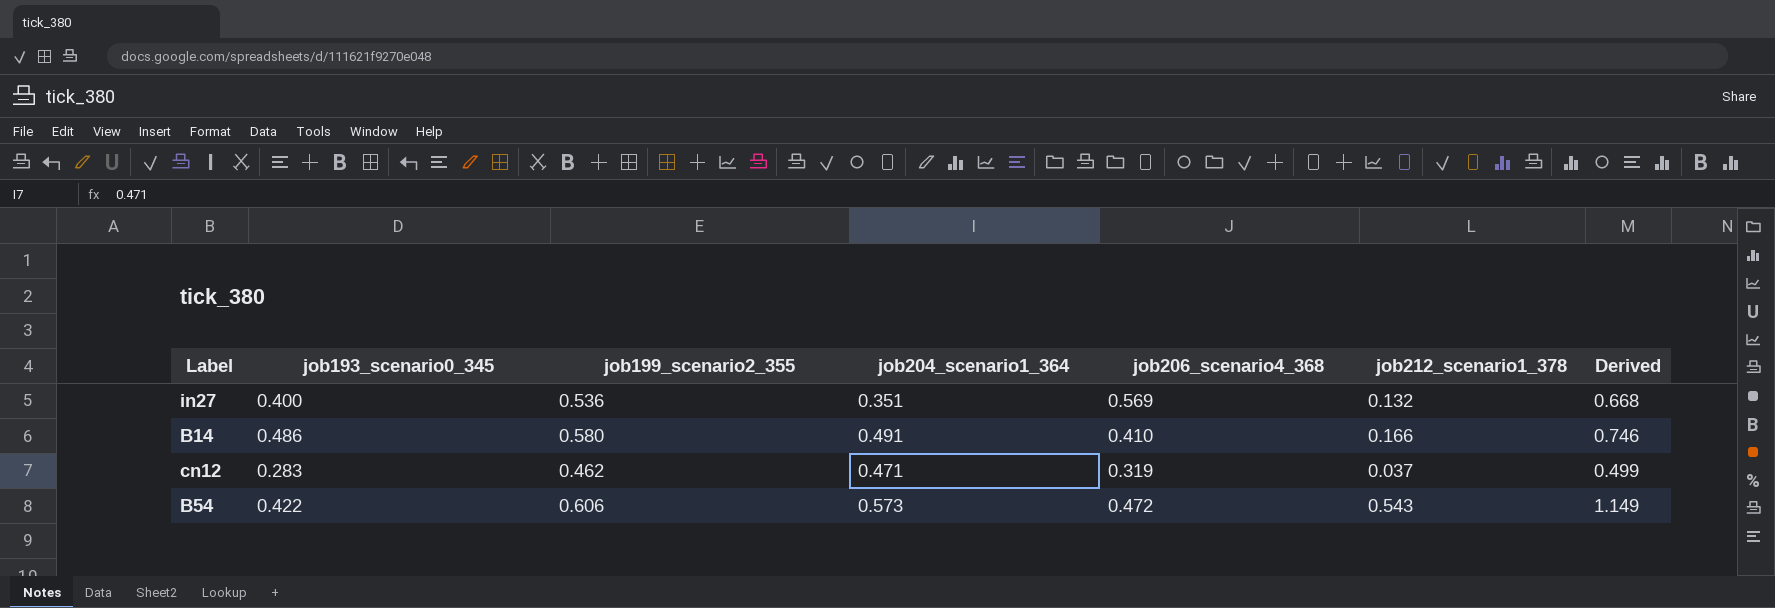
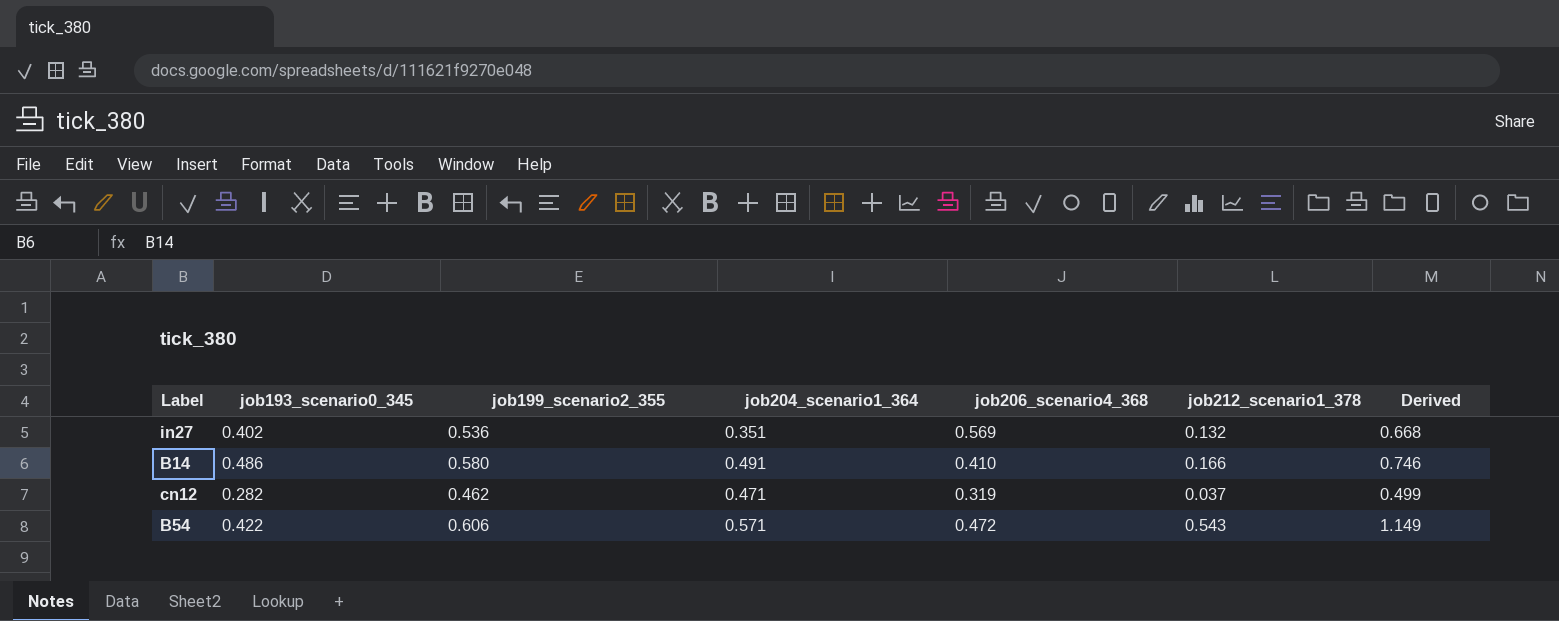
in27 | job193_scenario0_345: 0.400 -> 0.402
cn12 | job193_scenario0_345: 0.283 -> 0.282
B54 | job204_scenario1_364: 0.573 -> 0.571

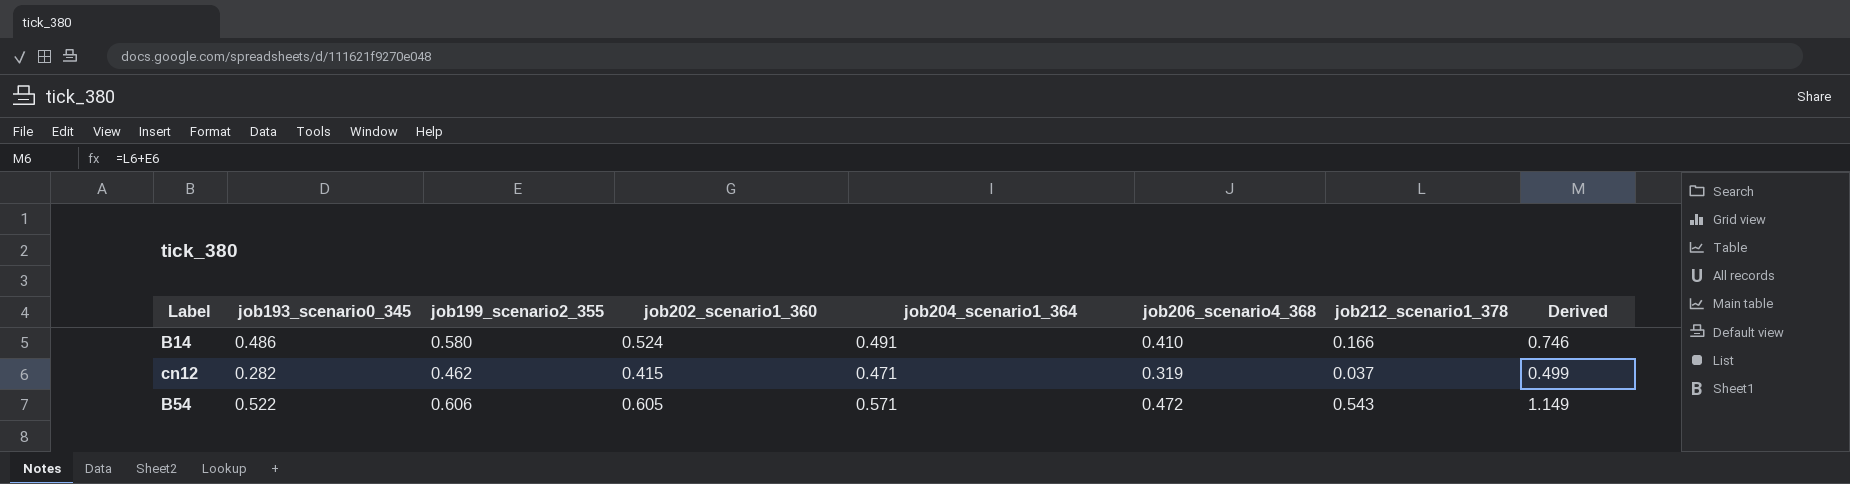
column job202_scenario1_360 | position: none -> 4
row in27: 0.402 | 0.536 | 0.351 | 0.569 | 0.132 | 0.668 -> none
B54 | job193_scenario0_345: 0.422 -> 0.522

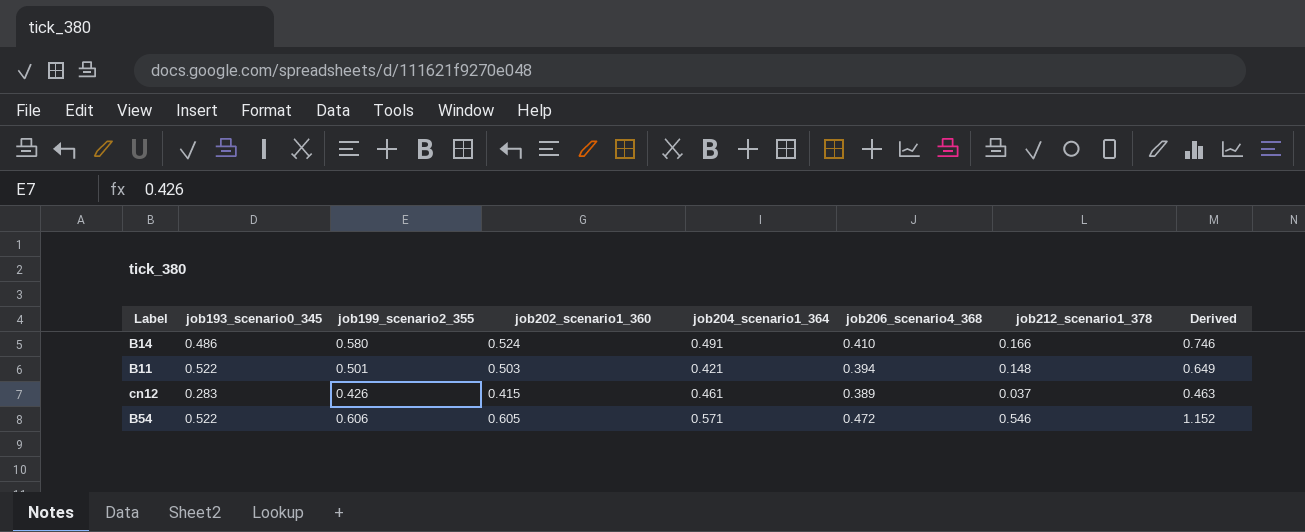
row B11: none -> 0.522 | 0.501 | 0.503 | 0.421 | 0.394 | 0.148 | 0.649
cn12 | job193_scenario0_345: 0.282 -> 0.283
cn12 | job199_scenario2_355: 0.462 -> 0.426
cn12 | job204_scenario1_364: 0.471 -> 0.461
cn12 | job206_scenario4_368: 0.319 -> 0.389
cn12 | Derived: 0.499 -> 0.463
B54 | job212_scenario1_378: 0.543 -> 0.546
B54 | Derived: 1.149 -> 1.152

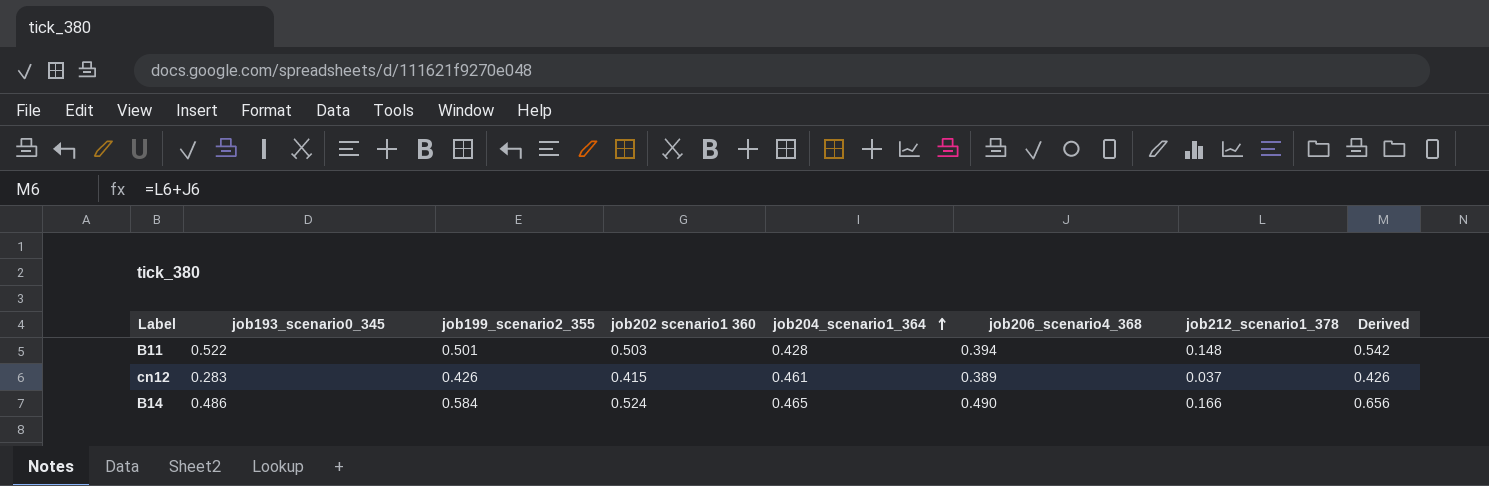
row order: none -> job204_scenario1_364 ascending
column name: job202_scenario1_360 -> job202 scenario1 360
column Derived | formula: [job199_scenario2_355] + [job212_scenario1_378] -> [job206_scenario4_368] + [job212_scenario1_378]
row B54: 0.522 | 0.606 | 0.605 | 0.571 | 0.472 | 0.546 | 1.152 -> none
B11 | job204_scenario1_364: 0.421 -> 0.428
B14 | job199_scenario2_355: 0.580 -> 0.584
B14 | job204_scenario1_364: 0.491 -> 0.465
B14 | job206_scenario4_368: 0.410 -> 0.490

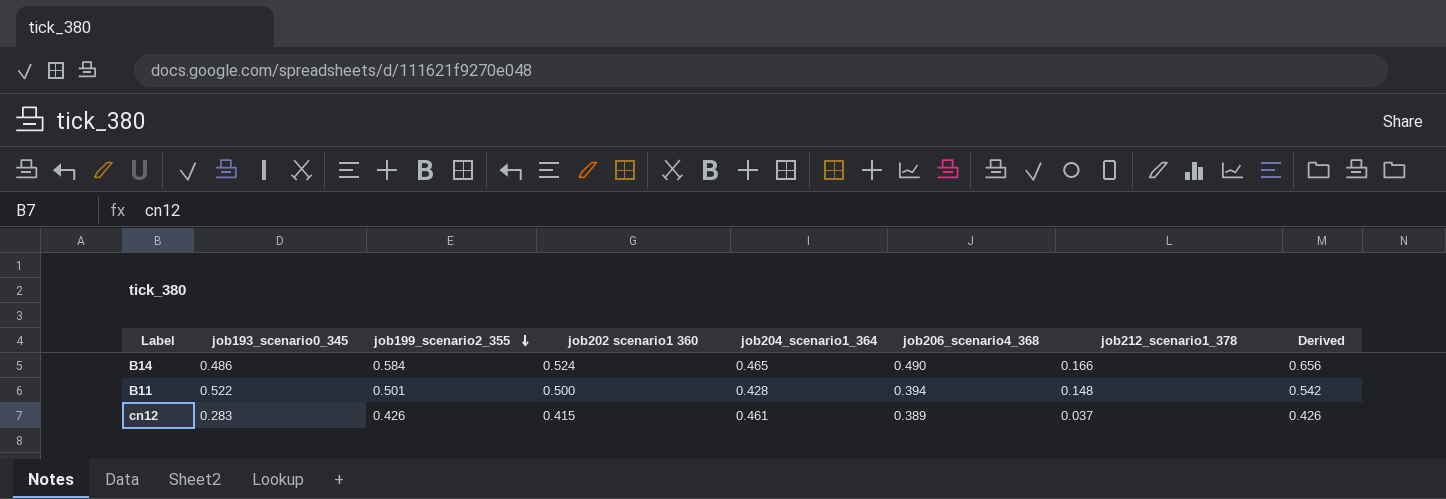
row order: job204_scenario1_364 ascending -> job199_scenario2_355 descending
B11 | job202 scenario1 360: 0.503 -> 0.500

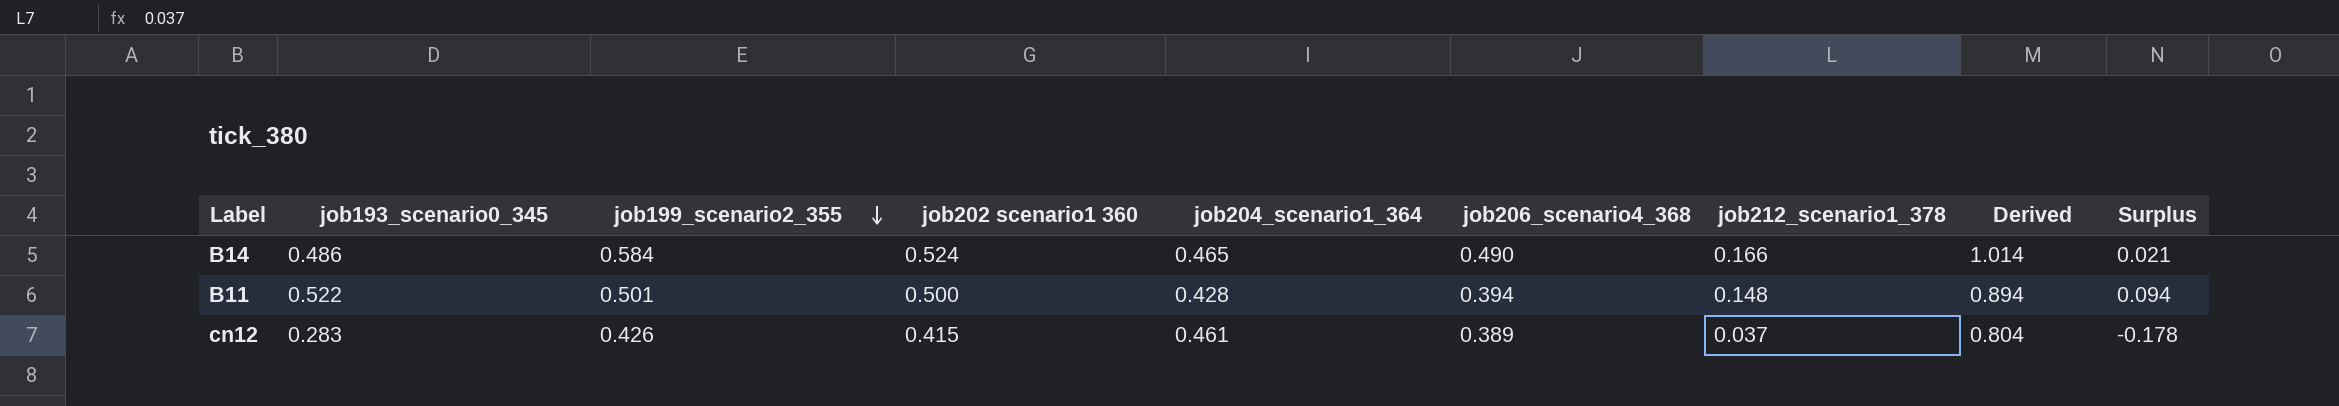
column Derived | formula: [job206_scenario4_368] + [job212_scenario1_378] -> [job202 scenario1 360] + [job206_scenario4_368]
column Surplus | formula: none -> [job193_scenario0_345] - [job204_scenario1_364]

